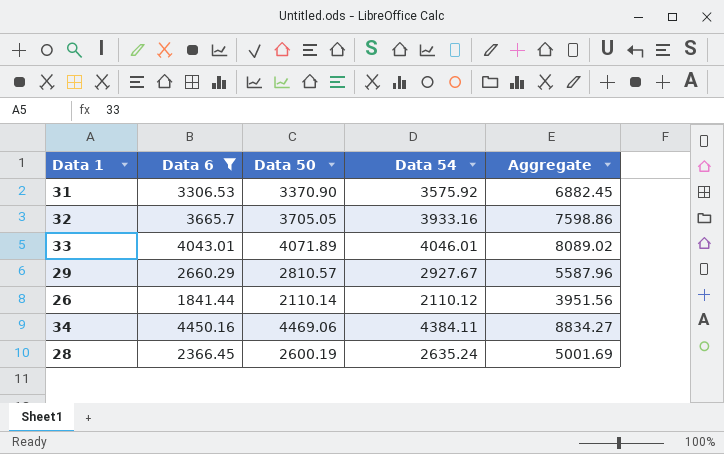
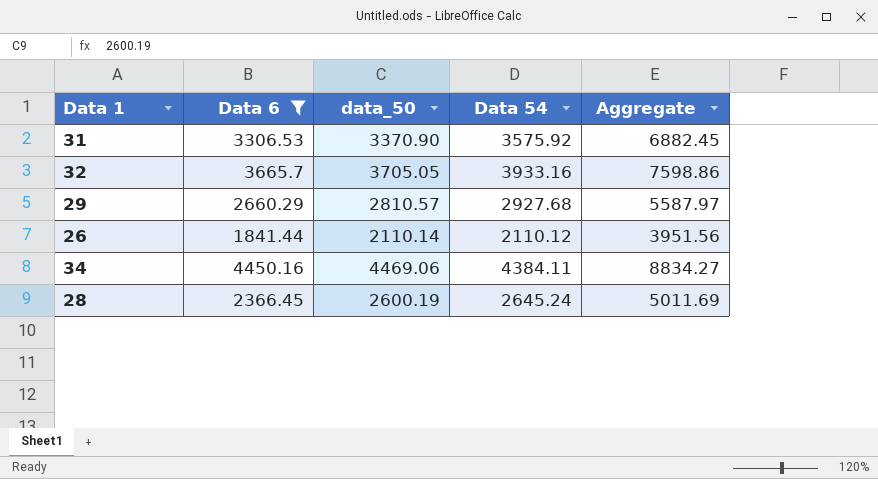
column name: Data 50 -> data_50
row 33: 4043.01 | 4071.89 | 4046.01 | 8089.02 -> none
29 | Data 54: 2927.67 -> 2927.68
29 | Aggregate: 5587.96 -> 5587.97
28 | Data 54: 2635.24 -> 2645.24
28 | Aggregate: 5001.69 -> 5011.69

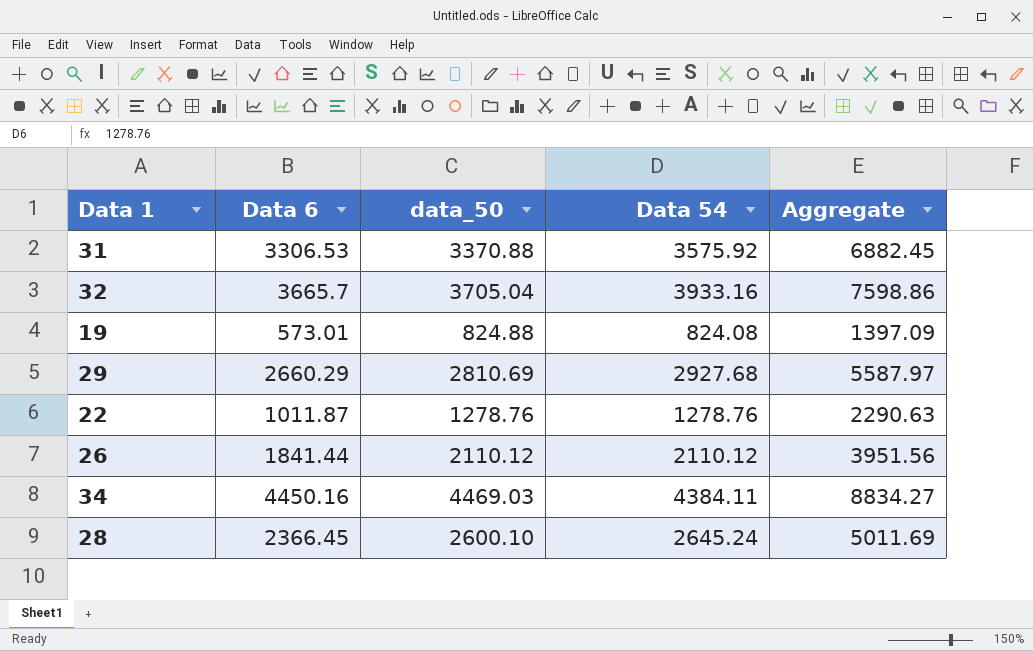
filter: Data 6 >= 1841.44 -> none
31 | data_50: 3370.90 -> 3370.88
32 | data_50: 3705.05 -> 3705.04
29 | data_50: 2810.57 -> 2810.69
26 | data_50: 2110.14 -> 2110.12
34 | data_50: 4469.06 -> 4469.03
28 | data_50: 2600.19 -> 2600.10

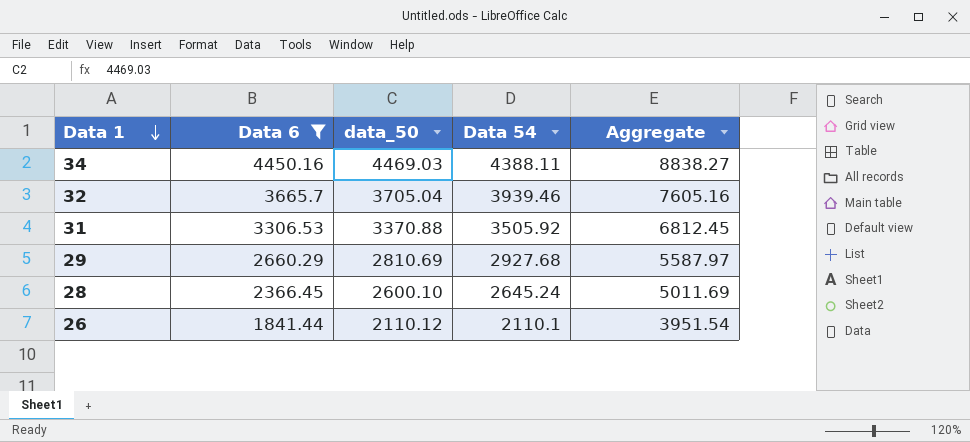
filter: none -> Data 6 >= 1841.44
row order: none -> Data 1 descending
34 | Data 54: 4384.11 -> 4388.11
34 | Aggregate: 8834.27 -> 8838.27
32 | Data 54: 3933.16 -> 3939.46
32 | Aggregate: 7598.86 -> 7605.16
31 | Data 54: 3575.92 -> 3505.92
31 | Aggregate: 6882.45 -> 6812.45
26 | Data 54: 2110.12 -> 2110.1
26 | Aggregate: 3951.56 -> 3951.54

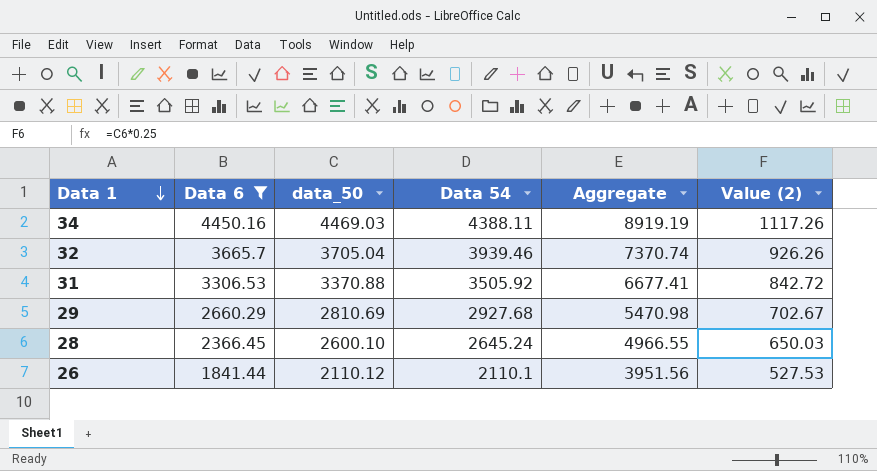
column Aggregate | formula: [Data 6] + [Data 54] -> [Data 6] + [data_50]
column Value (2) | formula: none -> [data_50] * 0.25

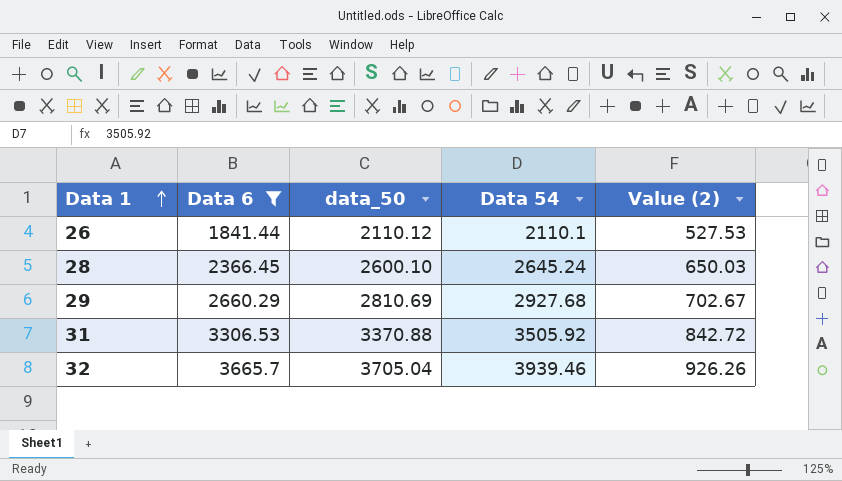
row order: Data 1 descending -> Data 1 ascending
column Aggregate | formula: [Data 6] + [data_50] -> none
row 34: 4450.16 | 4469.03 | 4388.11 | 8919.19 | 1117.26 -> none

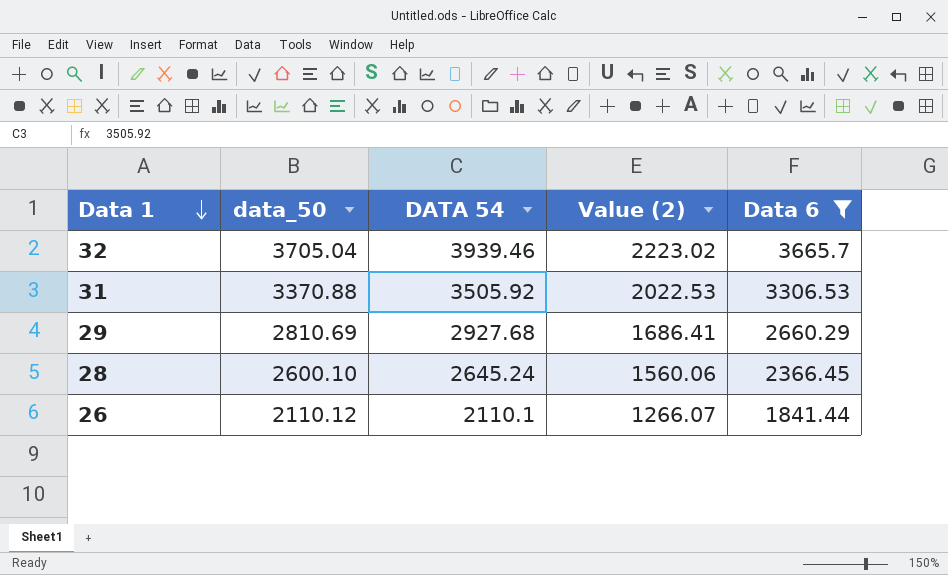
row order: Data 1 ascending -> Data 1 descending
column name: Data 54 -> DATA 54
column Value (2) | formula: [data_50] * 0.25 -> [data_50] * 0.6
column Data 6 | position: 2 -> 5

